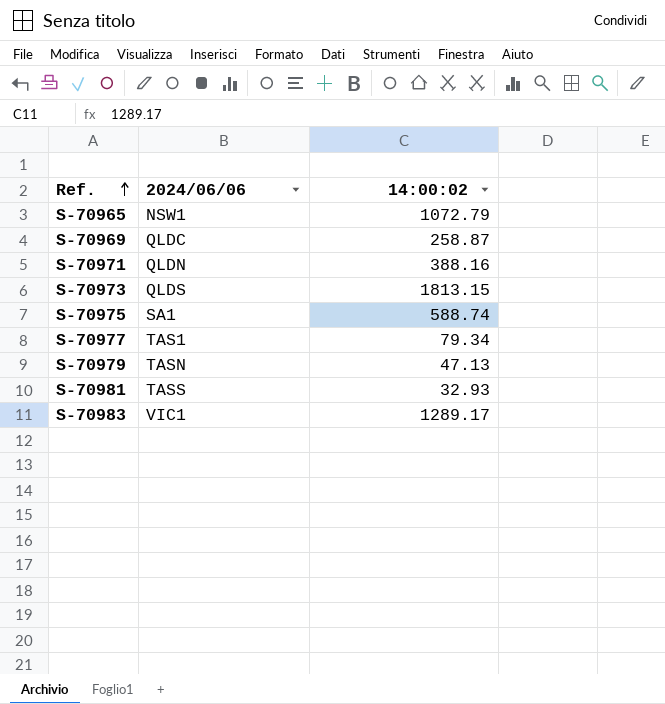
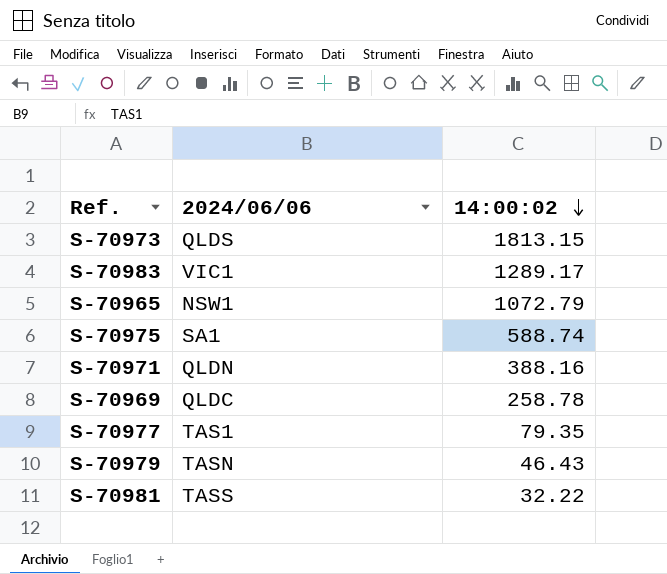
row order: Ref. ascending -> 14:00:02 descending
S-70969 | 14:00:02: 258.87 -> 258.78
S-70977 | 14:00:02: 79.34 -> 79.35
S-70979 | 14:00:02: 47.13 -> 46.43
S-70981 | 14:00:02: 32.93 -> 32.22

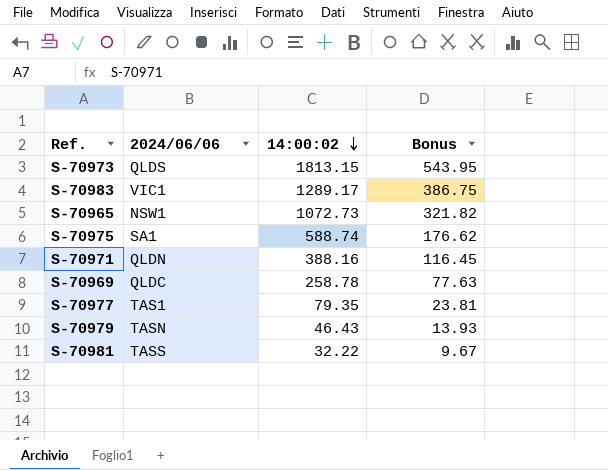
column Bonus | formula: none -> [14:00:02] * 0.3
S-70965 | 14:00:02: 1072.79 -> 1072.73

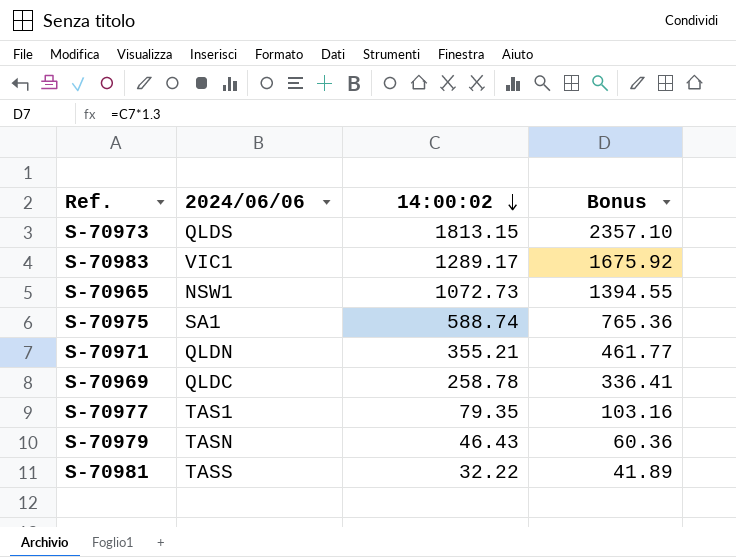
column Bonus | formula: [14:00:02] * 0.3 -> [14:00:02] * 1.3
S-70971 | 14:00:02: 388.16 -> 355.21

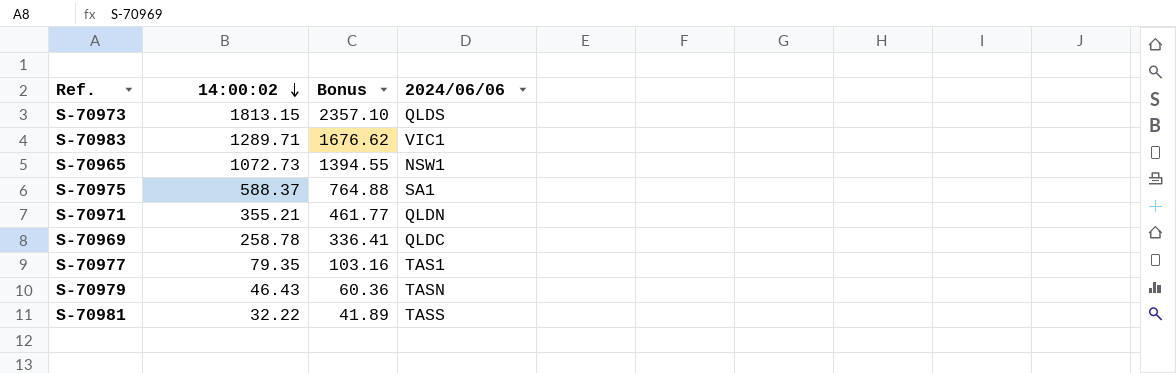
column 2024/06/06 | position: 2 -> 4
S-70983 | 14:00:02: 1289.17 -> 1289.71
S-70983 | Bonus: 1675.92 -> 1676.62
S-70975 | 14:00:02: 588.74 -> 588.37
S-70975 | Bonus: 765.36 -> 764.88

